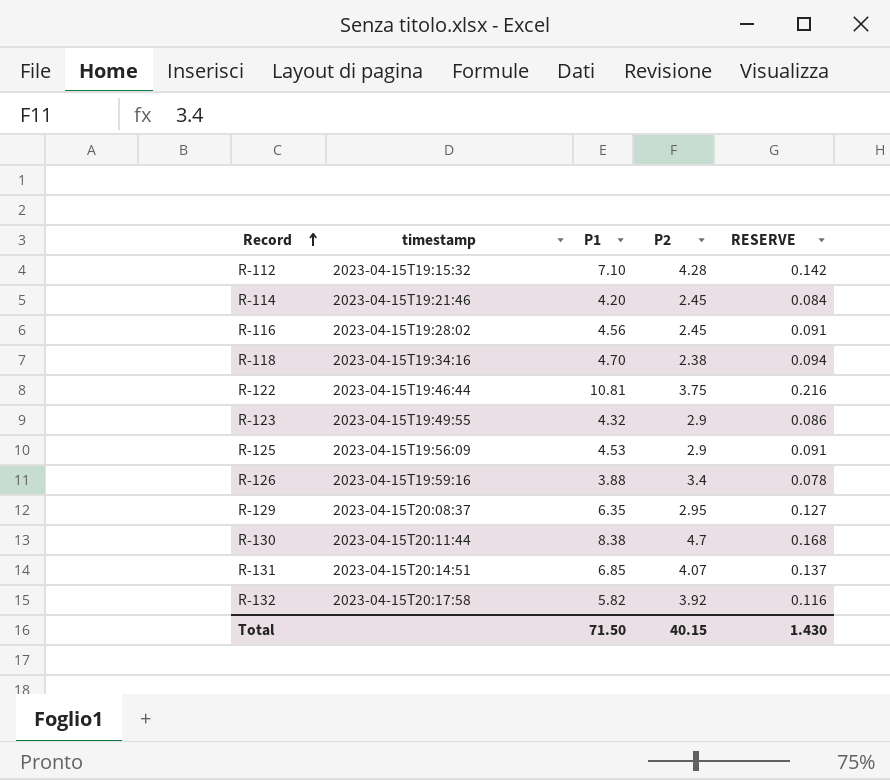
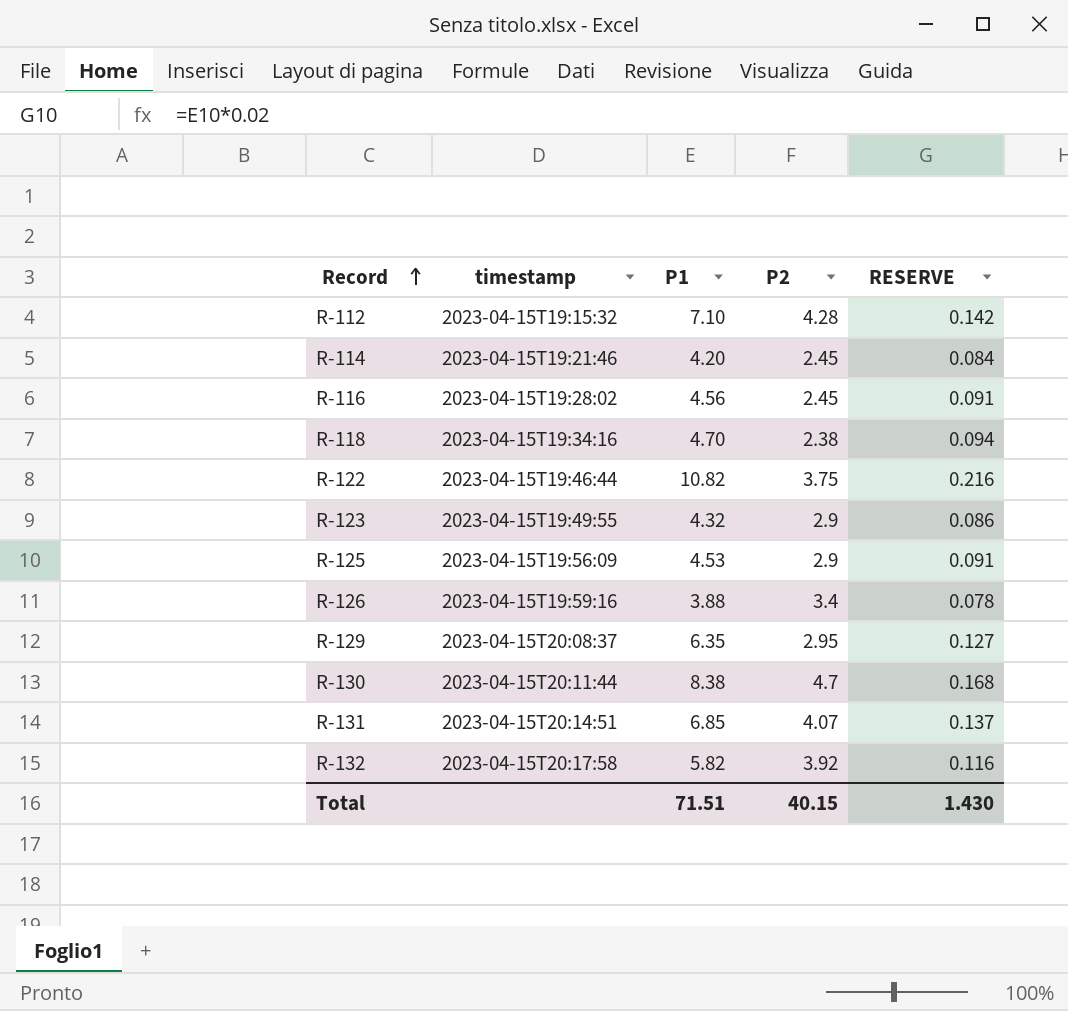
R-122 | P1: 10.81 -> 10.82
Total | P1: 71.50 -> 71.51

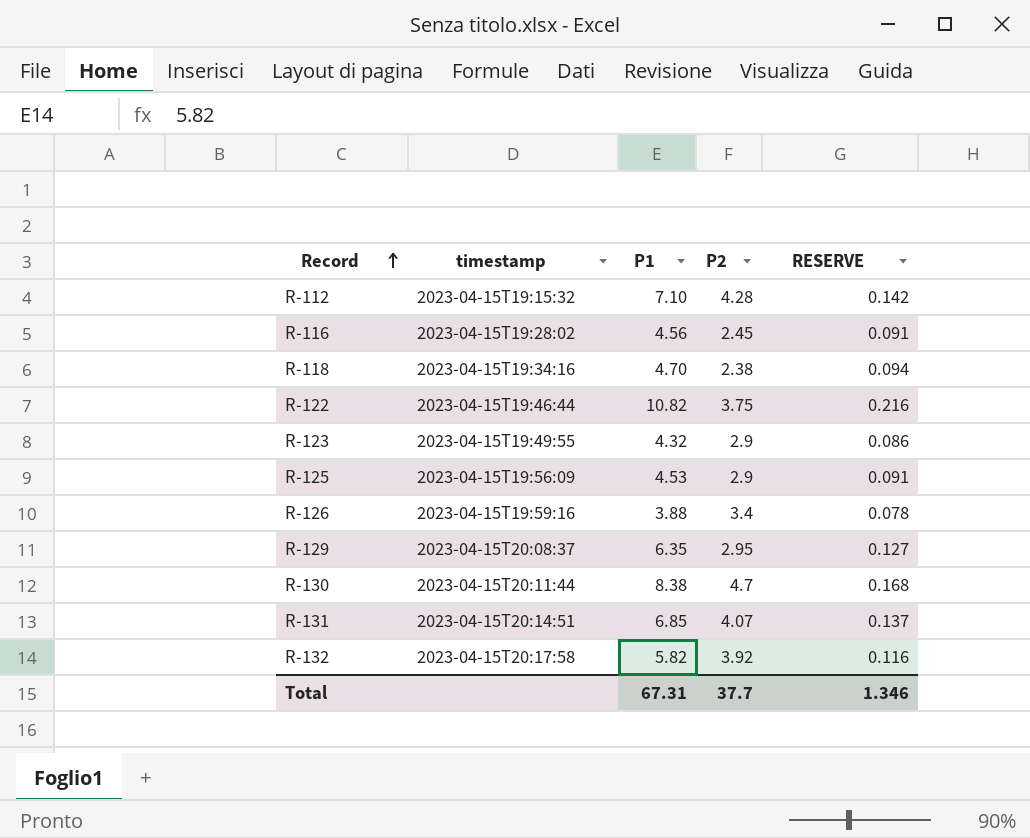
row R-114: 2023-04-15T19:21:46 | 4.20 | 2.45 | 0.084 -> none
Total | P1: 71.51 -> 67.31
Total | P2: 40.15 -> 37.7
Total | RESERVE: 1.430 -> 1.346

